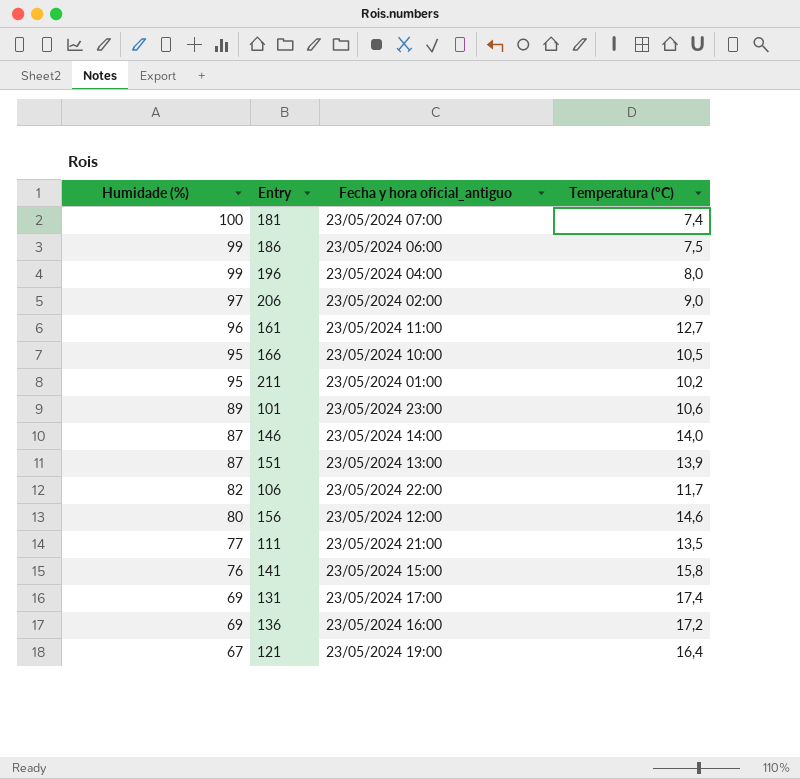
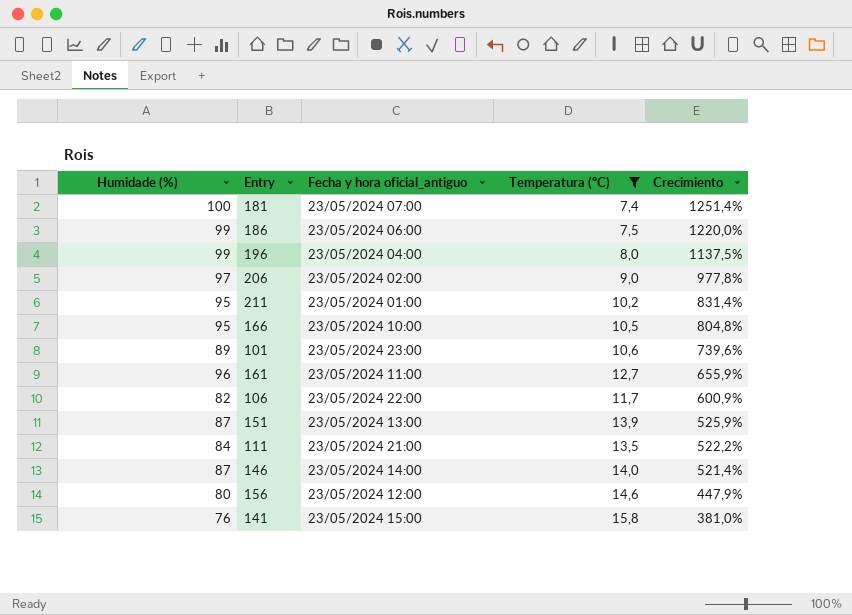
filter: none -> Temperatura (ºC) <= 15,8
row order: Humidade (%) descending -> Crecimiento descending
column Crecimiento | formula: none -> ([Humidade (%)] - [Temperatura (ºC)]) / [Temperatura (ºC)]
111 | Humidade (%): 77 -> 84

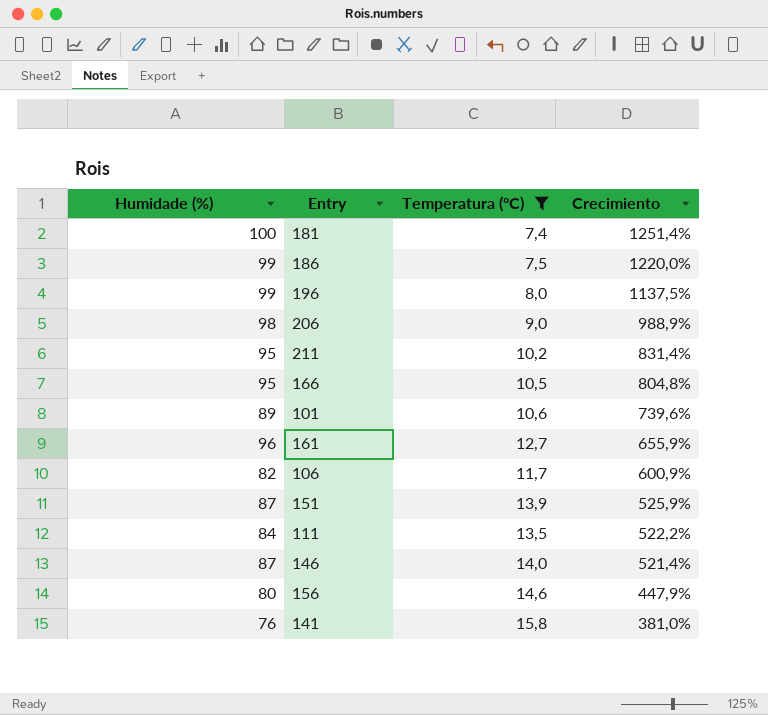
column Fecha y hora oficial_antiguo | position: 3 -> none
206 | Humidade (%): 97 -> 98
206 | Crecimiento: 977,8% -> 988,9%

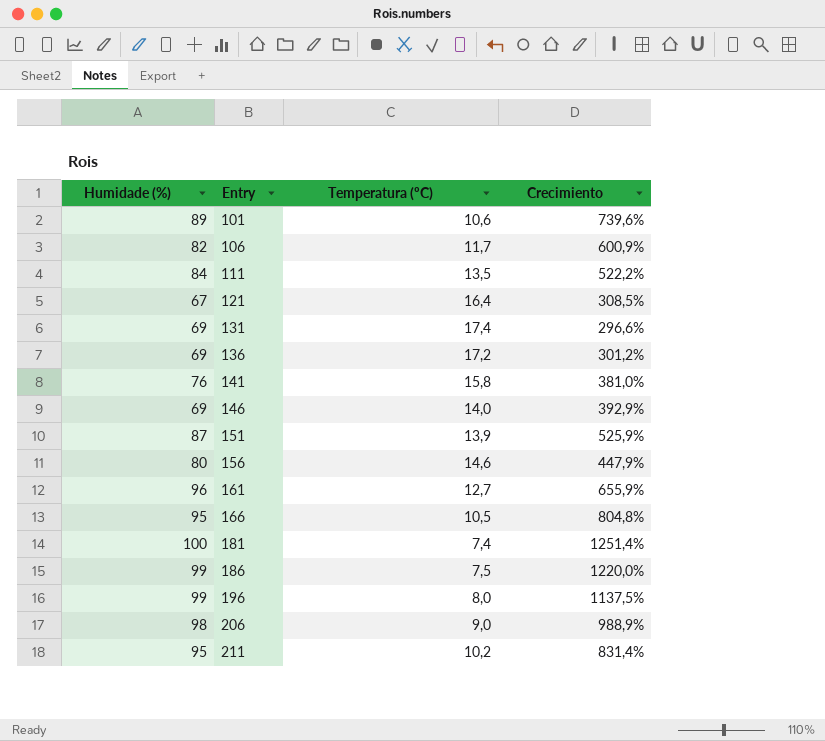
filter: Temperatura (ºC) <= 15,8 -> none
row order: Crecimiento descending -> Entry ascending
146 | Humidade (%): 87 -> 69
146 | Crecimiento: 521,4% -> 392,9%

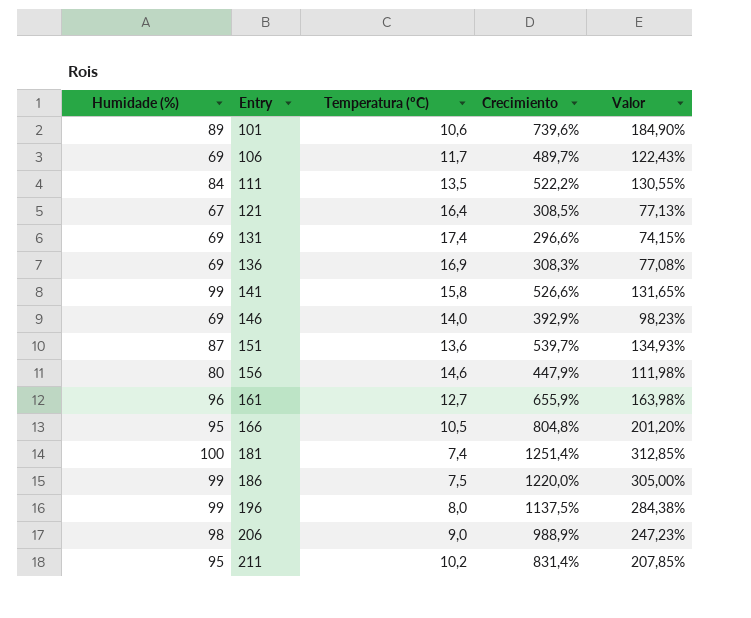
column Valor | formula: none -> [Crecimiento] * 0,25
106 | Humidade (%): 82 -> 69
106 | Crecimiento: 600,9% -> 489,7%
136 | Temperatura (ºC): 17,2 -> 16,9
136 | Crecimiento: 301,2% -> 308,3%
141 | Humidade (%): 76 -> 99
141 | Crecimiento: 381,0% -> 526,6%
151 | Temperatura (ºC): 13,9 -> 13,6
151 | Crecimiento: 525,9% -> 539,7%

